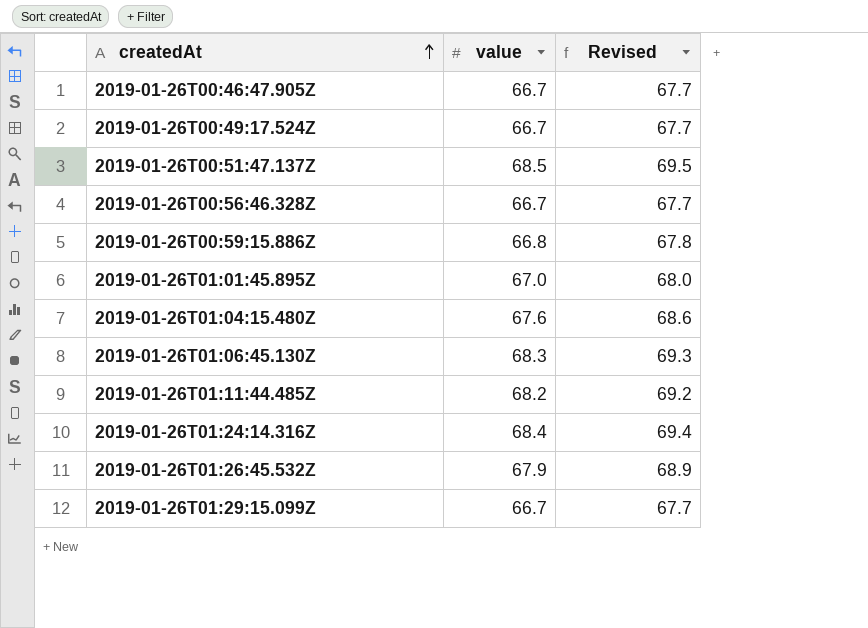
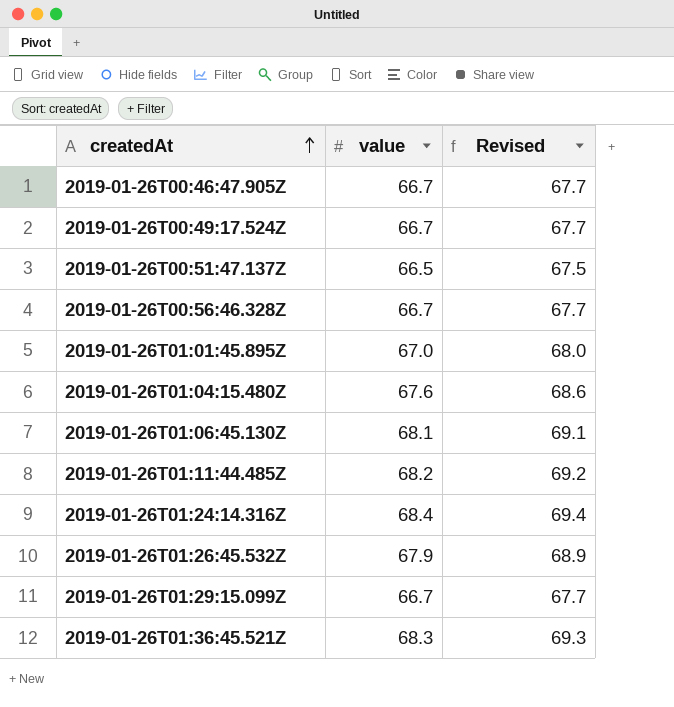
row 2019-01-26T00:59:15.886Z: 66.8 | 67.8 -> none
2019-01-26T00:51:47.137Z | value: 68.5 -> 66.5
2019-01-26T00:51:47.137Z | Revised: 69.5 -> 67.5
2019-01-26T01:06:45.130Z | value: 68.3 -> 68.1
2019-01-26T01:06:45.130Z | Revised: 69.3 -> 69.1
row 2019-01-26T01:36:45.521Z: none -> 68.3 | 69.3

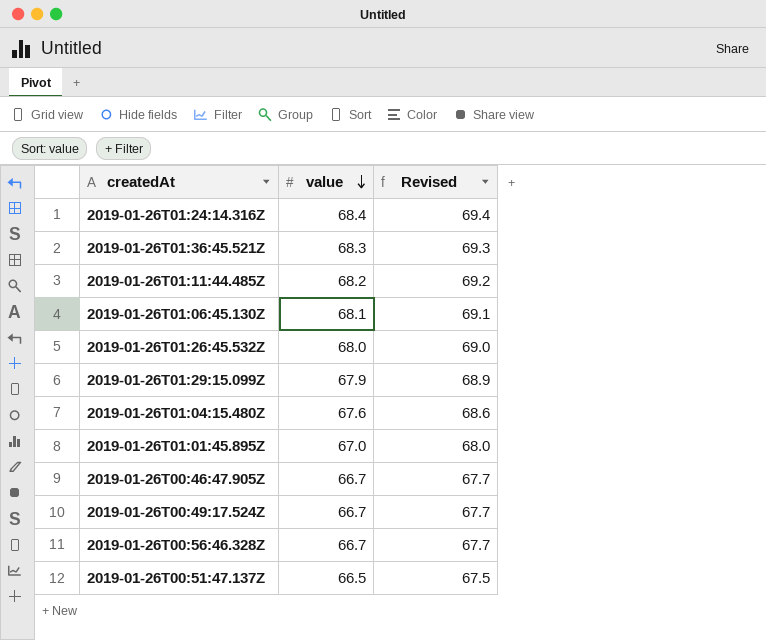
row order: createdAt ascending -> value descending
2019-01-26T01:26:45.532Z | value: 67.9 -> 68.0
2019-01-26T01:26:45.532Z | Revised: 68.9 -> 69.0
2019-01-26T01:29:15.099Z | value: 66.7 -> 67.9
2019-01-26T01:29:15.099Z | Revised: 67.7 -> 68.9

